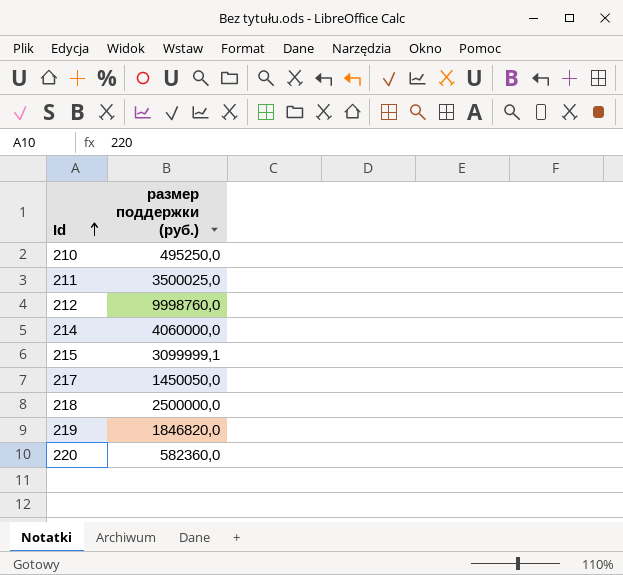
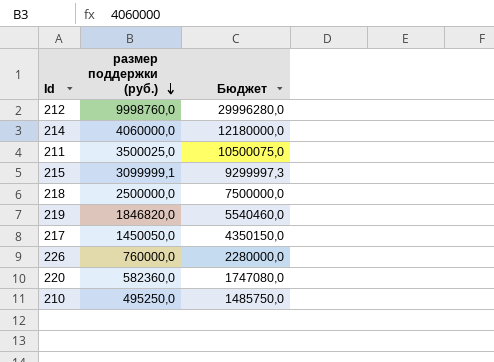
row order: Id ascending -> размер поддержки (руб.) descending
column Бюджет | formula: none -> [размер поддержки (руб.)] * 3
row 226: none -> 760000,0 | 2280000,0

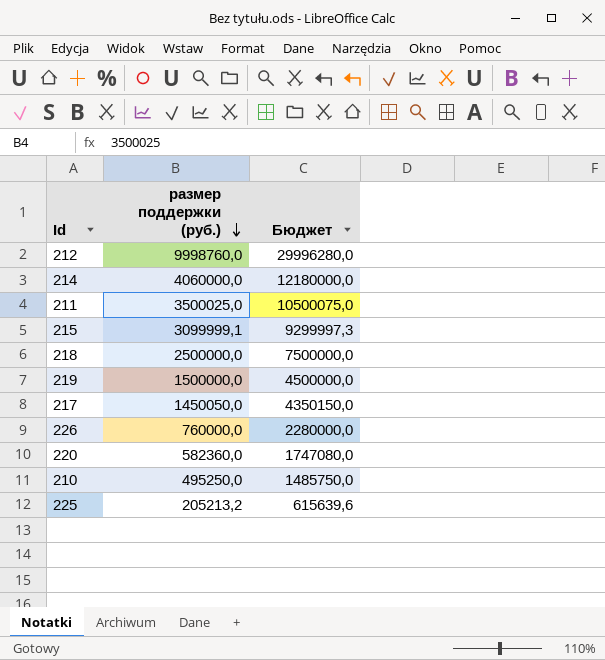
219 | размер поддержки (руб.): 1846820,0 -> 1500000,0
219 | Бюджет: 5540460,0 -> 4500000,0
row 225: none -> 205213,2 | 615639,6

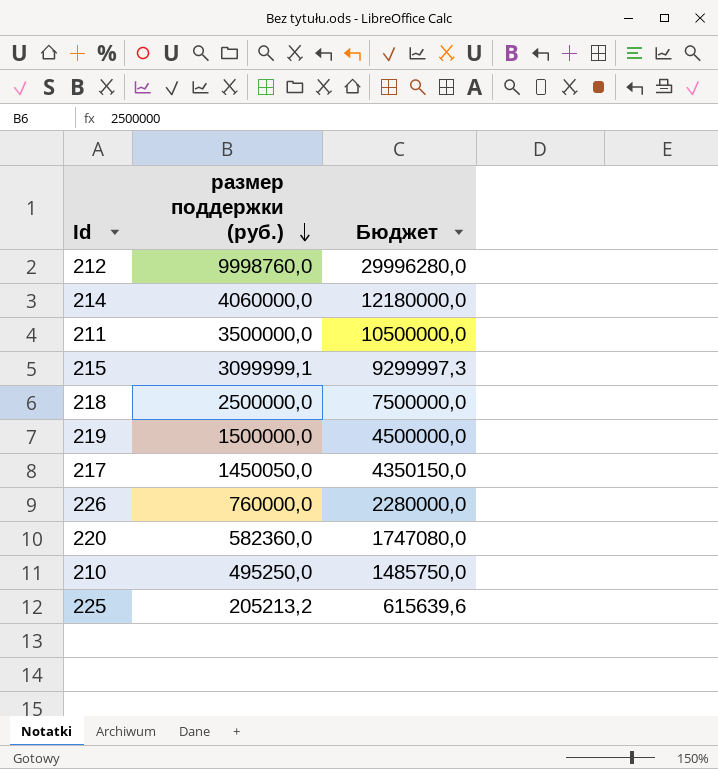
211 | размер поддержки (руб.): 3500025,0 -> 3500000,0
211 | Бюджет: 10500075,0 -> 10500000,0

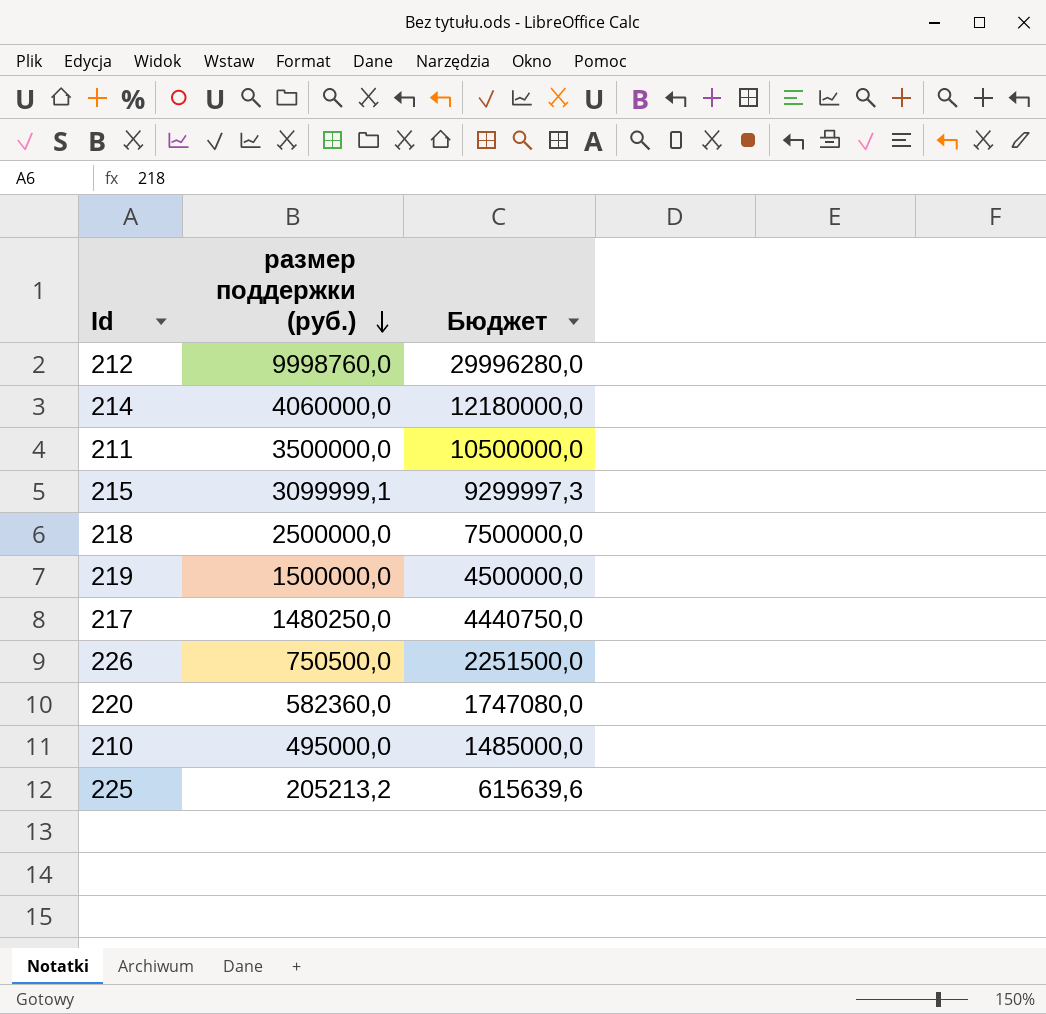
217 | размер поддержки (руб.): 1450050,0 -> 1480250,0
217 | Бюджет: 4350150,0 -> 4440750,0
226 | размер поддержки (руб.): 760000,0 -> 750500,0
226 | Бюджет: 2280000,0 -> 2251500,0
210 | размер поддержки (руб.): 495250,0 -> 495000,0
210 | Бюджет: 1485750,0 -> 1485000,0

